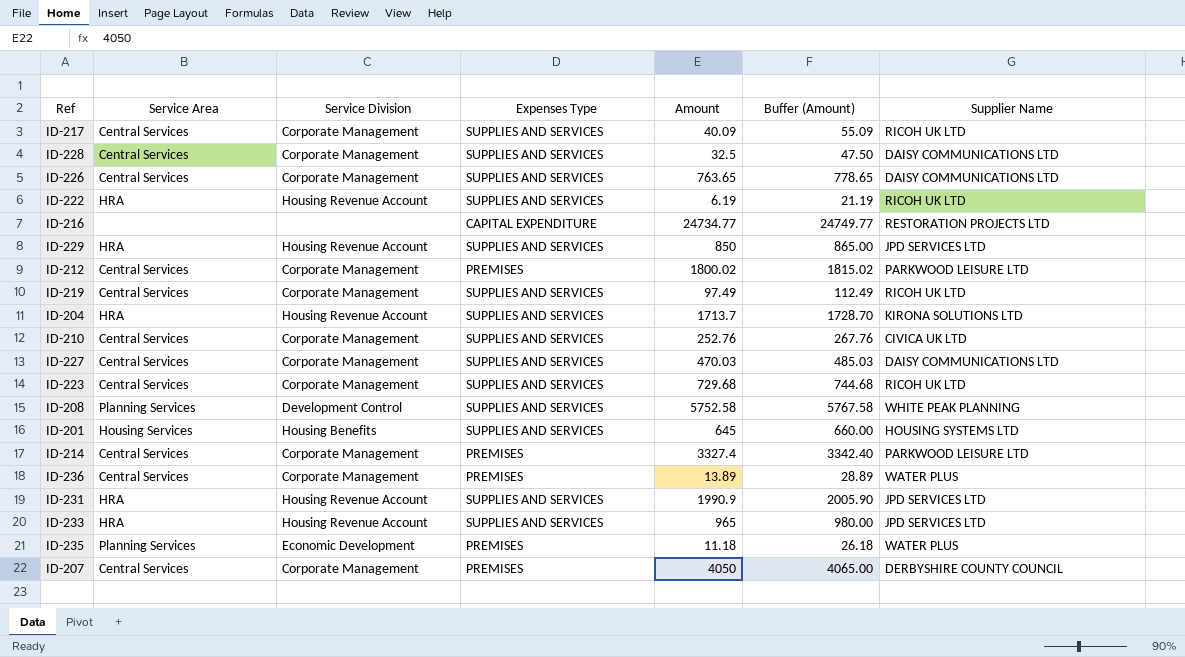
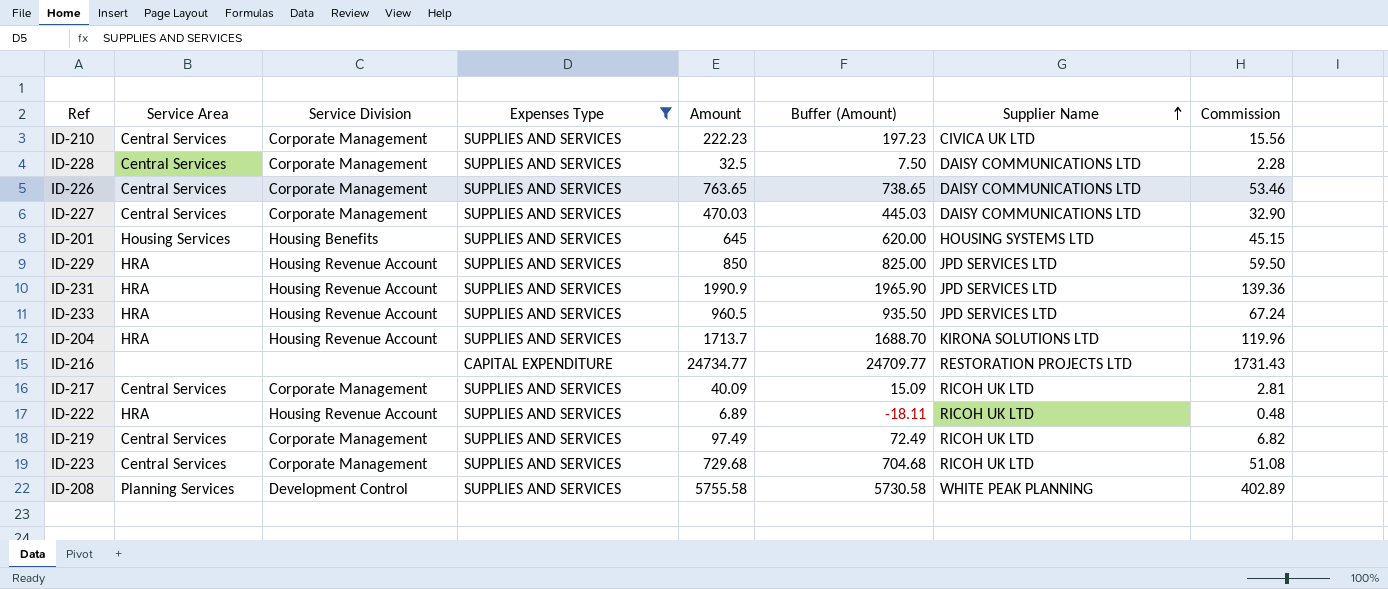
filter: none -> Expenses Type != PREMISES
row order: none -> Supplier Name ascending
column Buffer (Amount) | formula: [Amount] + 15 -> [Amount] - 25
column Commission | formula: none -> [Amount] * 0.07
ID-210 | Amount: 252.76 -> 222.23
ID-233 | Amount: 965 -> 960.5
ID-222 | Amount: 6.19 -> 6.89
ID-208 | Amount: 5752.58 -> 5755.58

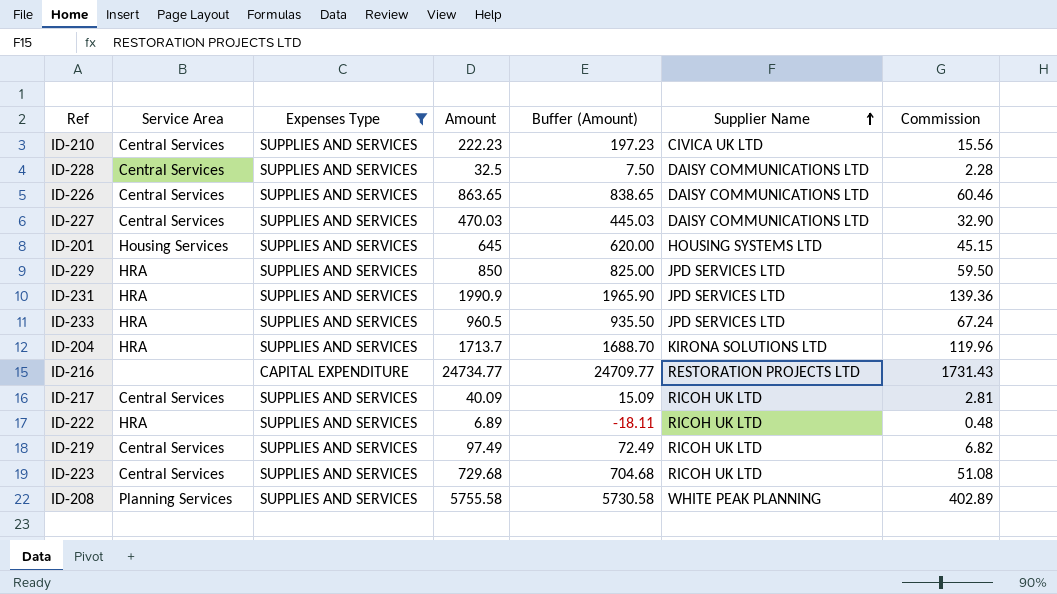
column Service Division | position: 3 -> none
ID-226 | Amount: 763.65 -> 863.65
ID-226 | Buffer (Amount): 738.65 -> 838.65
ID-226 | Commission: 53.46 -> 60.46

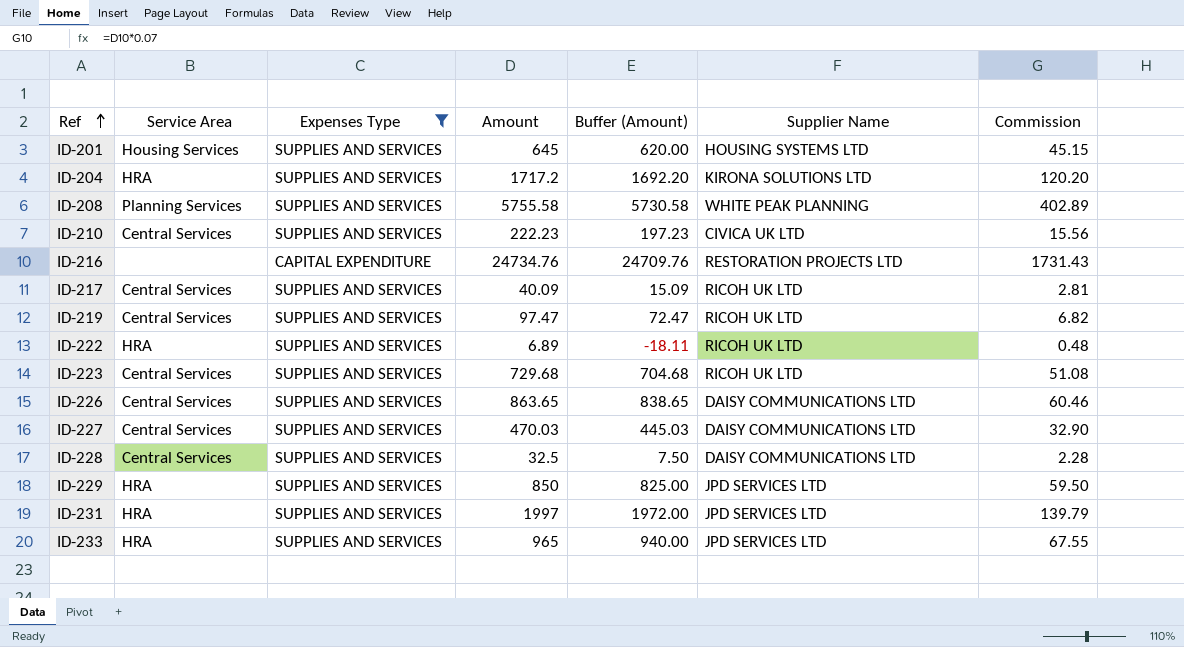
row order: Supplier Name ascending -> Ref ascending
ID-204 | Amount: 1713.7 -> 1717.2
ID-204 | Buffer (Amount): 1688.70 -> 1692.20
ID-204 | Commission: 119.96 -> 120.20
ID-216 | Amount: 24734.77 -> 24734.76
ID-216 | Buffer (Amount): 24709.77 -> 24709.76
ID-219 | Amount: 97.49 -> 97.47
ID-219 | Buffer (Amount): 72.49 -> 72.47
ID-231 | Amount: 1990.9 -> 1997
ID-231 | Buffer (Amount): 1965.90 -> 1972.00
ID-231 | Commission: 139.36 -> 139.79
ID-233 | Amount: 960.5 -> 965
ID-233 | Buffer (Amount): 935.50 -> 940.00
ID-233 | Commission: 67.24 -> 67.55

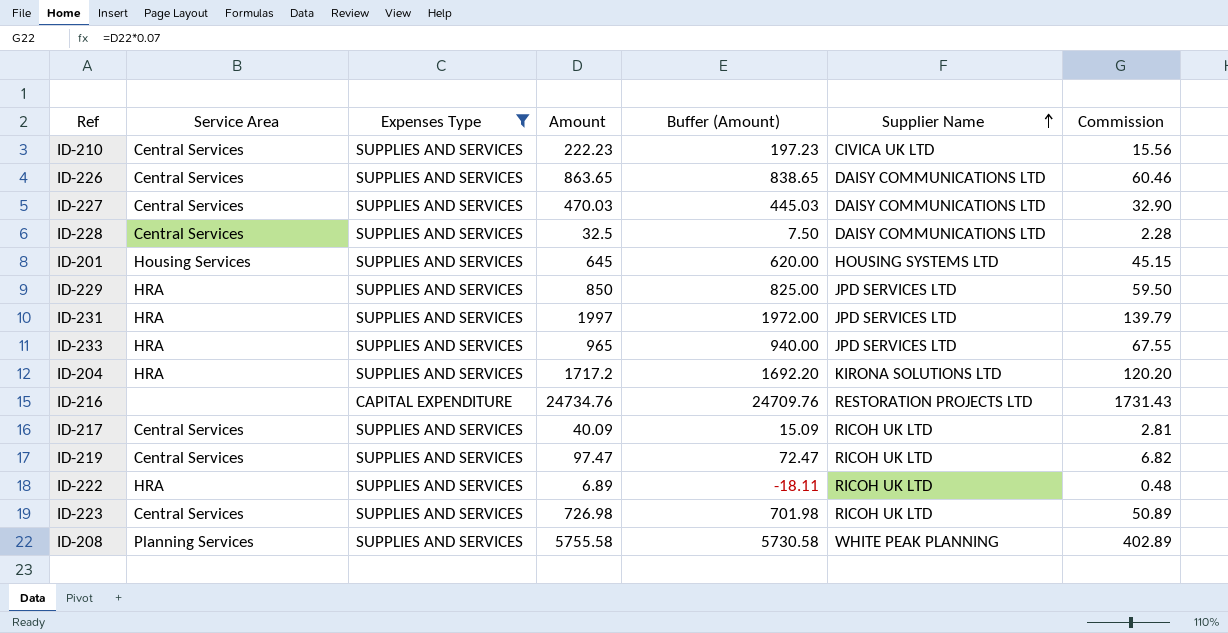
row order: Ref ascending -> Supplier Name ascending
ID-223 | Amount: 729.68 -> 726.98
ID-223 | Buffer (Amount): 704.68 -> 701.98
ID-223 | Commission: 51.08 -> 50.89

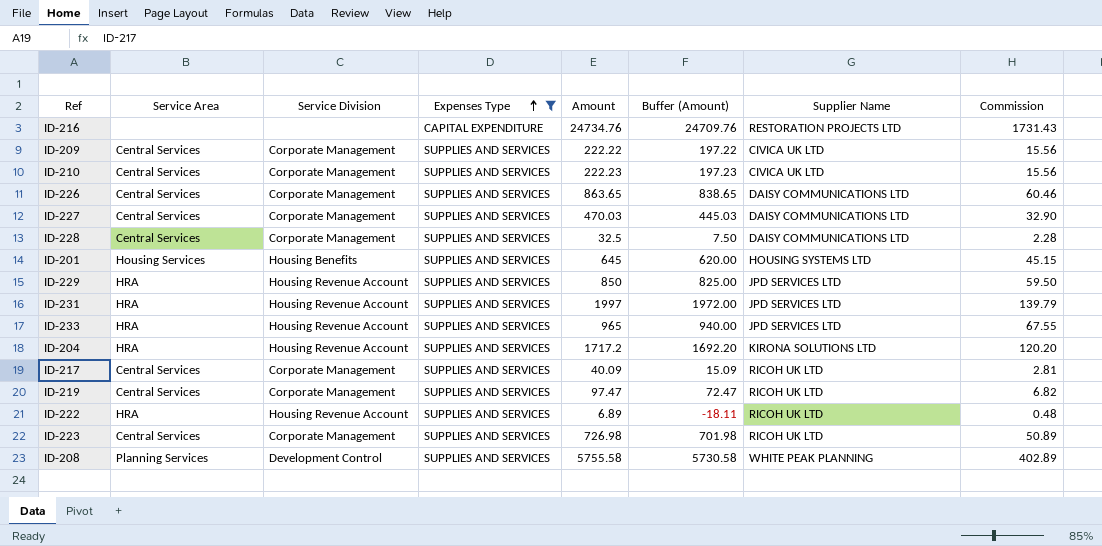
row order: Supplier Name ascending -> Expenses Type ascending
column Service Division | position: none -> 3
row ID-209: none -> Central Services | Corporate Management | SUPPLIES AND SERVICES | 222.22 | 197.22 | CIVICA UK LTD | 15.56

